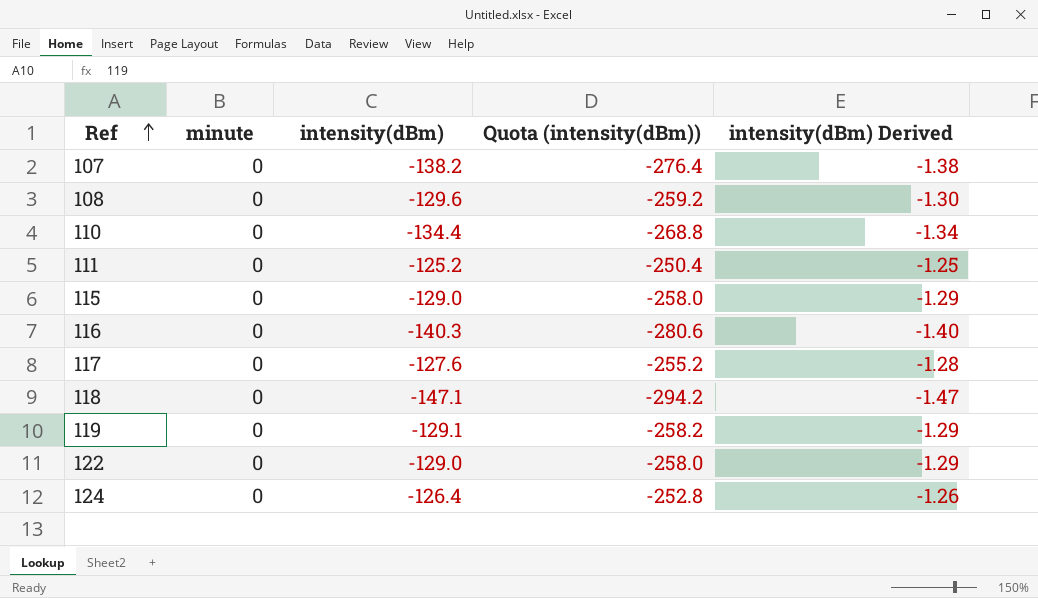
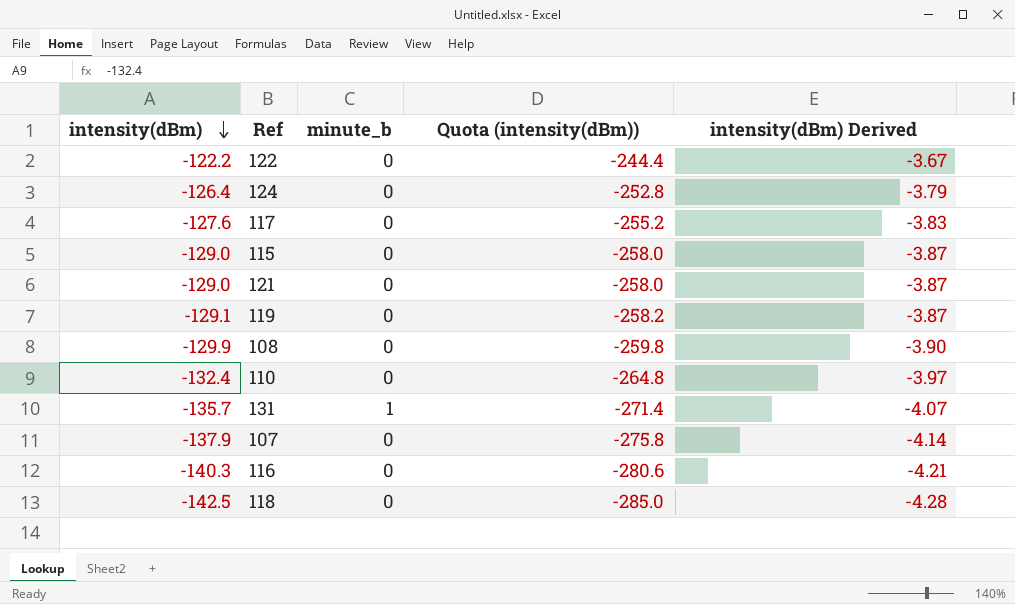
row order: Ref ascending -> intensity(dBm) descending
column intensity(dBm) | position: 3 -> 1
column name: minute -> minute_b
column intensity(dBm) Derived | formula: [intensity(dBm)] * 0.01 -> [intensity(dBm)] * 0.03
row 111: 0 | -125.2 | -250.4 | -1.25 -> none
122 | intensity(dBm): -129.0 -> -122.2
122 | Quota (intensity(dBm)): -258.0 -> -244.4
row 121: none -> -129.0 | 0 | -258.0 | -3.87
108 | intensity(dBm): -129.6 -> -129.9
108 | Quota (intensity(dBm)): -259.2 -> -259.8
110 | intensity(dBm): -134.4 -> -132.4
110 | Quota (intensity(dBm)): -268.8 -> -264.8
row 131: none -> -135.7 | 1 | -271.4 | -4.07
107 | intensity(dBm): -138.2 -> -137.9
107 | Quota (intensity(dBm)): -276.4 -> -275.8
118 | intensity(dBm): -147.1 -> -142.5
118 | Quota (intensity(dBm)): -294.2 -> -285.0

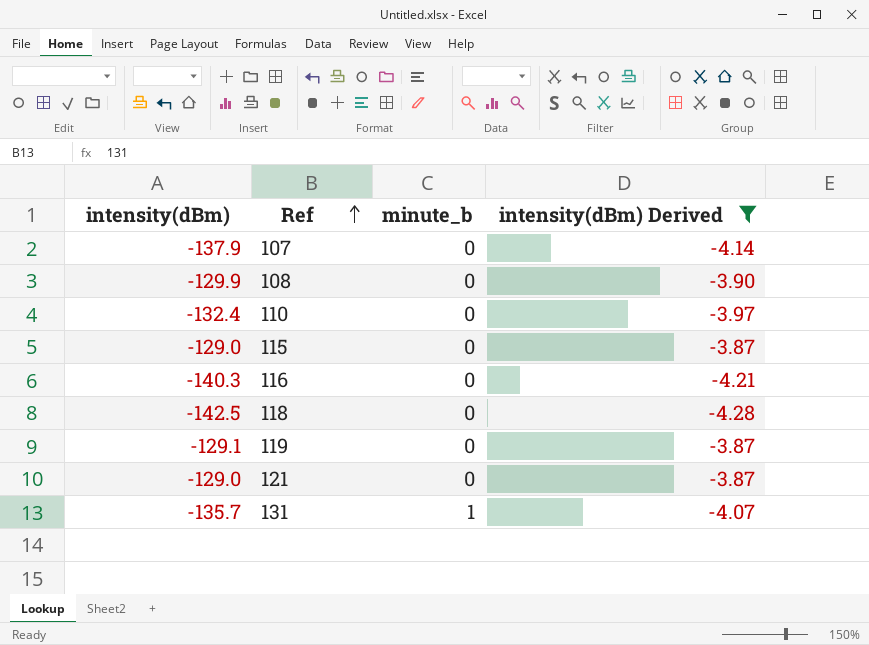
filter: none -> intensity(dBm) Derived <= -3.87
row order: intensity(dBm) descending -> Ref ascending
column Quota (intensity(dBm)) | formula: [intensity(dBm)] * 2 -> none

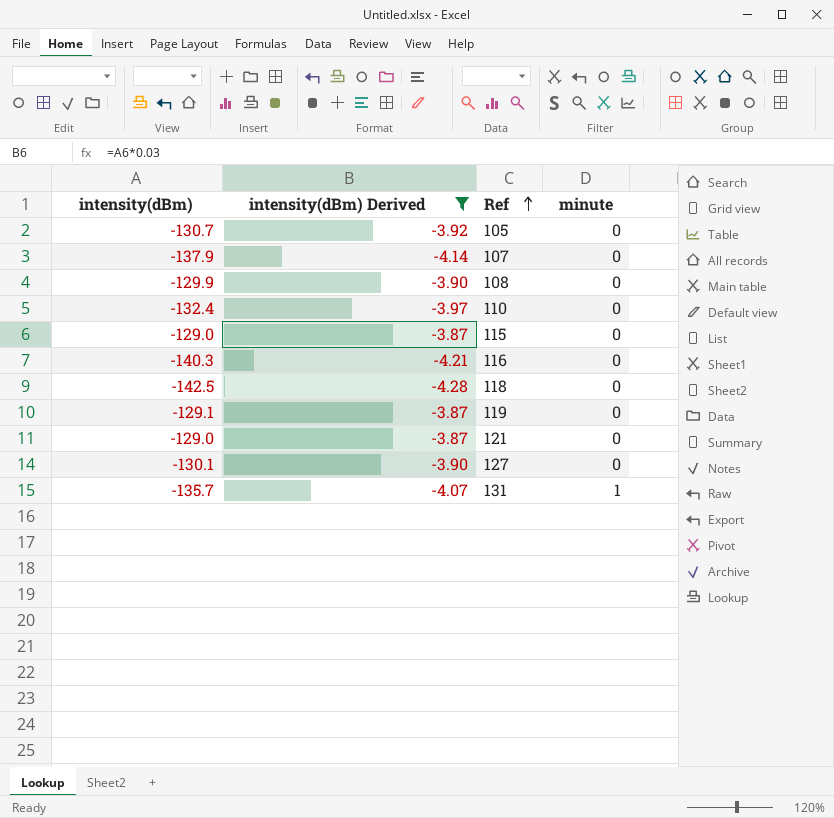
column intensity(dBm) Derived | position: 4 -> 2
column name: minute_b -> minute
row 105: none -> -130.7 | -3.92 | 0
row 127: none -> -130.1 | -3.90 | 0

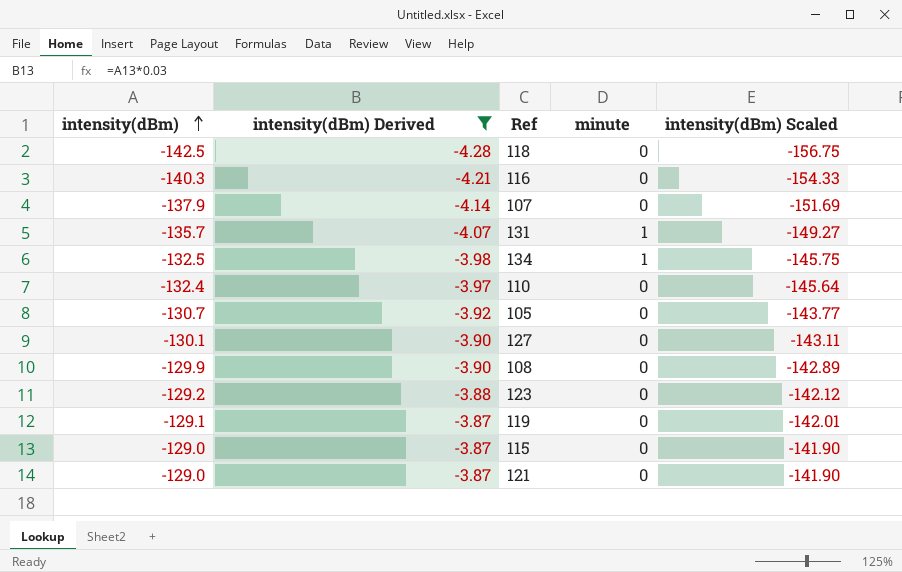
row order: Ref ascending -> intensity(dBm) ascending
column intensity(dBm) Scaled | formula: none -> [intensity(dBm)] * 1.1
row 134: none -> -132.5 | -3.98 | 1 | -145.75
row 123: none -> -129.2 | -3.88 | 0 | -142.12

